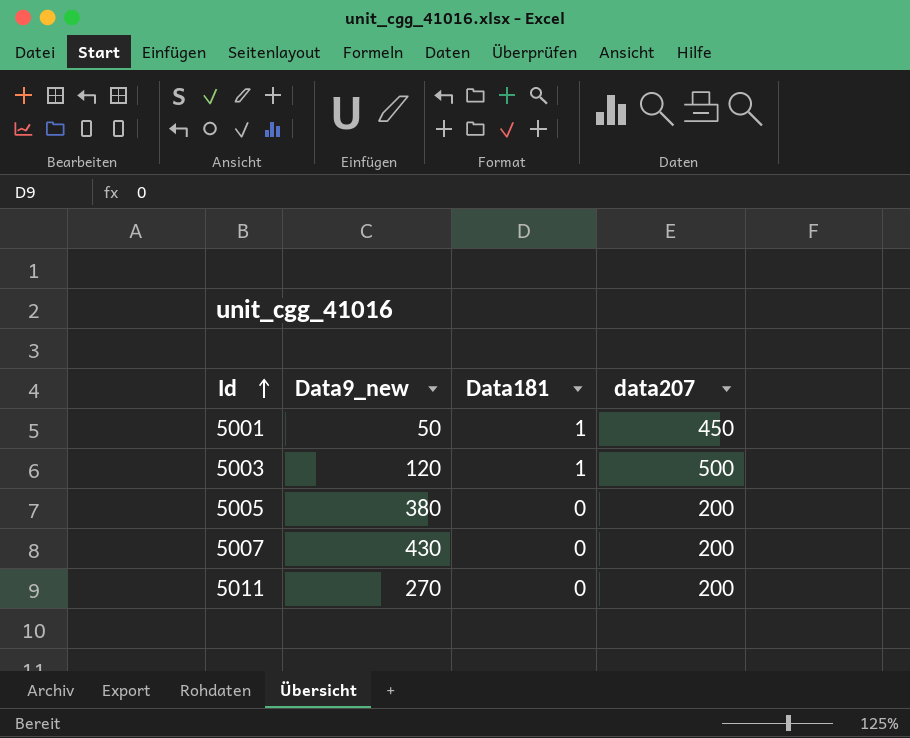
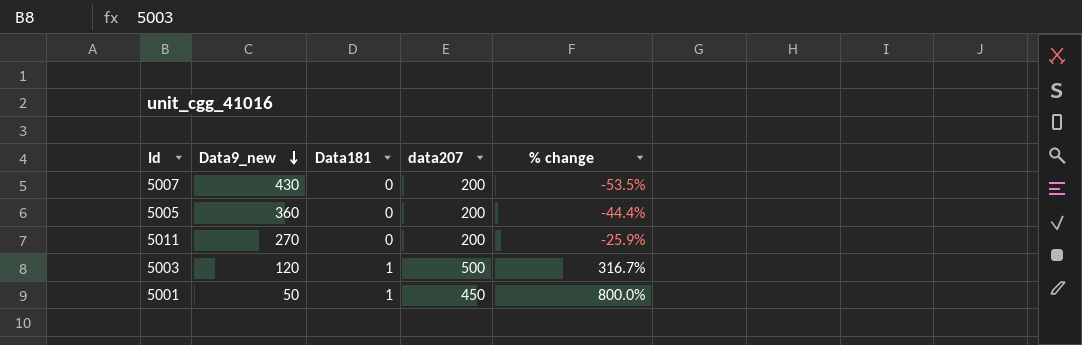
row order: Id ascending -> Data9_new descending
column % change | formula: none -> ([data207] - [Data9_new]) / [Data9_new]
5005 | Data9_new: 380 -> 360

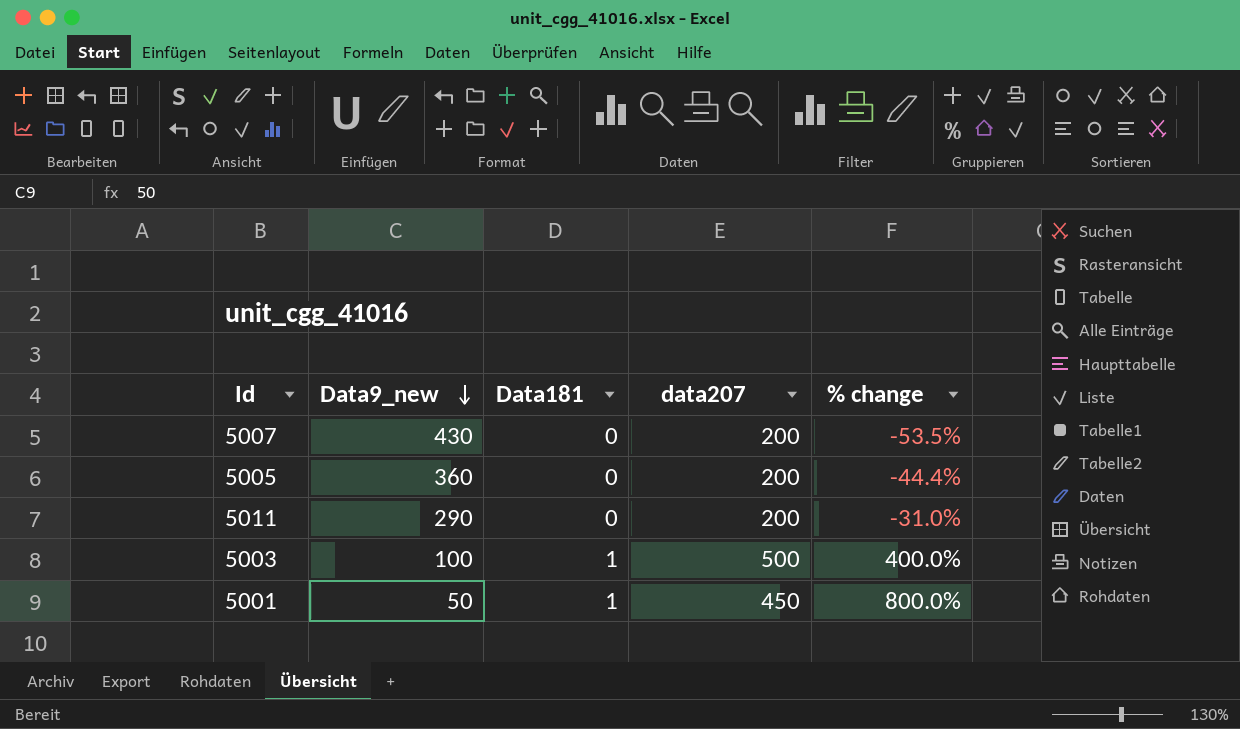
5011 | Data9_new: 270 -> 290
5011 | % change: -25.9% -> -31.0%
5003 | Data9_new: 120 -> 100
5003 | % change: 316.7% -> 400.0%

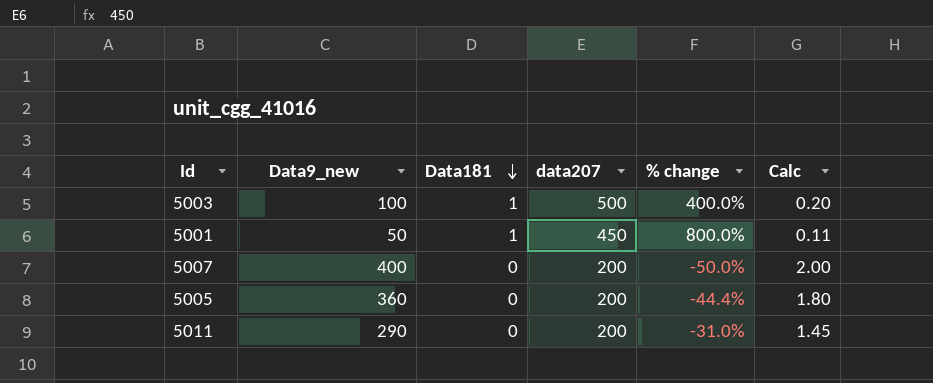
row order: Data9_new descending -> Data181 descending
column Calc | formula: none -> [Data9_new] / [data207]
5007 | Data9_new: 430 -> 400
5007 | % change: -53.5% -> -50.0%

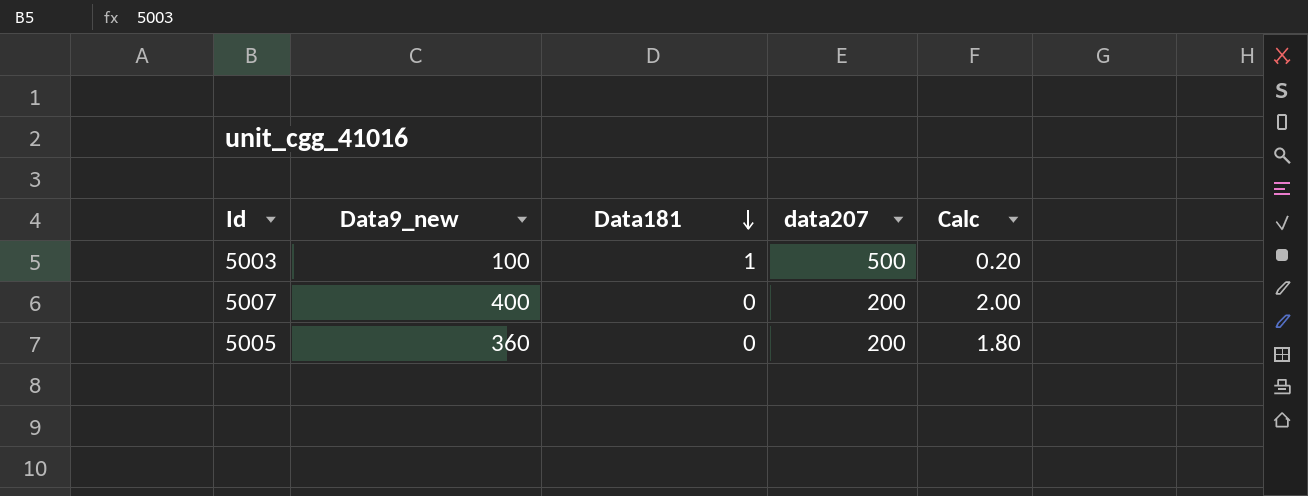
column % change | formula: ([data207] - [Data9_new]) / [Data9_new] -> none
row 5001: 50 | 1 | 450 | 800.0% | 0.11 -> none
row 5011: 290 | 0 | 200 | -31.0% | 1.45 -> none

